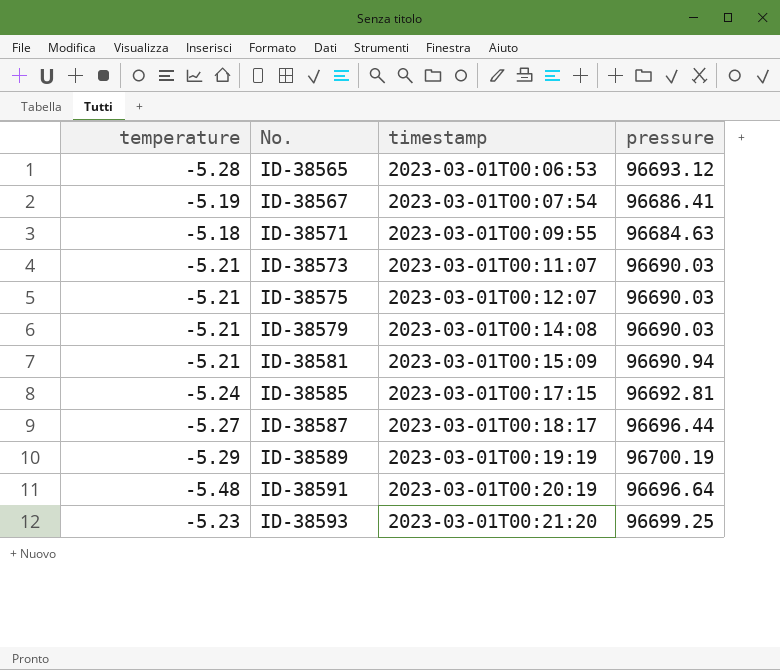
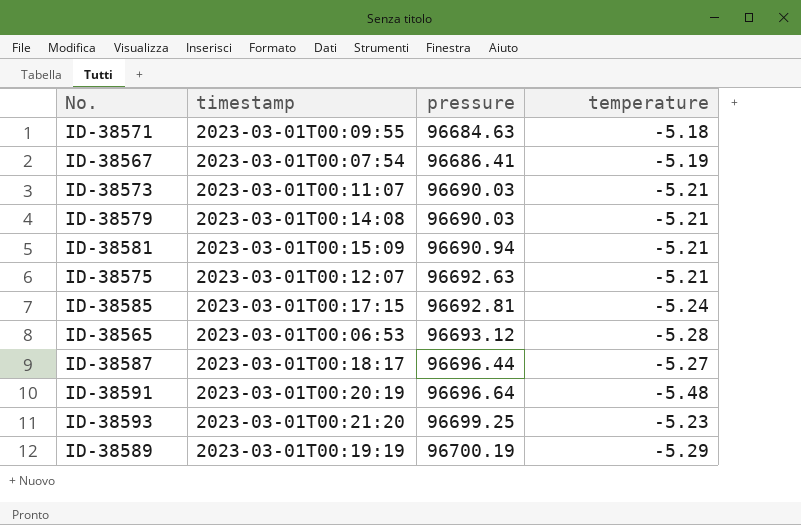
row order: No. ascending -> pressure ascending
column temperature | position: 1 -> 4
ID-38575 | pressure: 96690.03 -> 96692.63

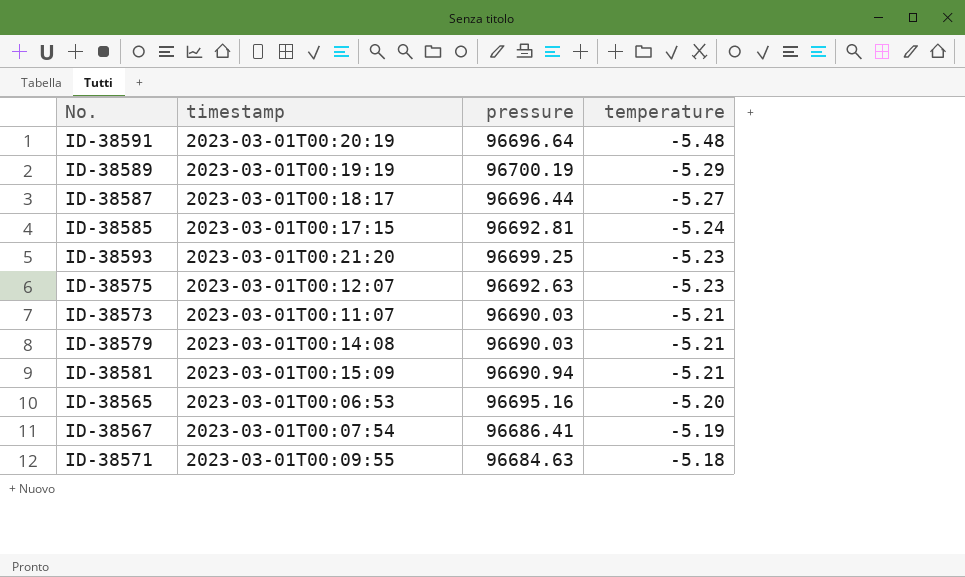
row order: pressure ascending -> temperature ascending
ID-38575 | temperature: -5.21 -> -5.23
ID-38565 | pressure: 96693.12 -> 96695.16
ID-38565 | temperature: -5.28 -> -5.20

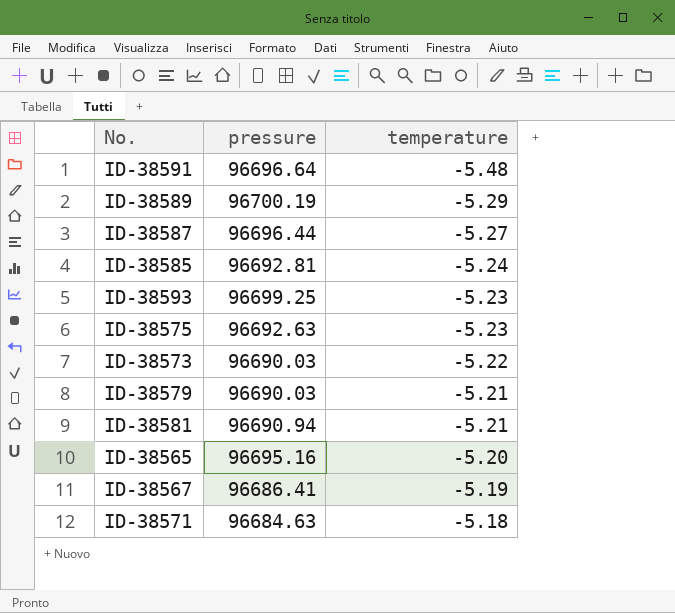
column timestamp | position: 2 -> none
ID-38573 | temperature: -5.21 -> -5.22

